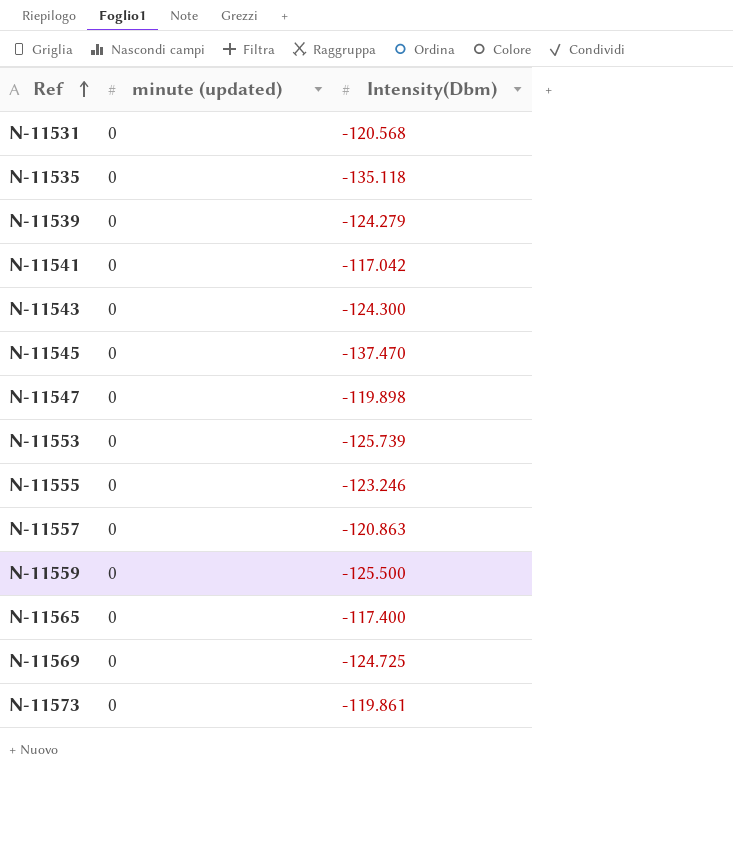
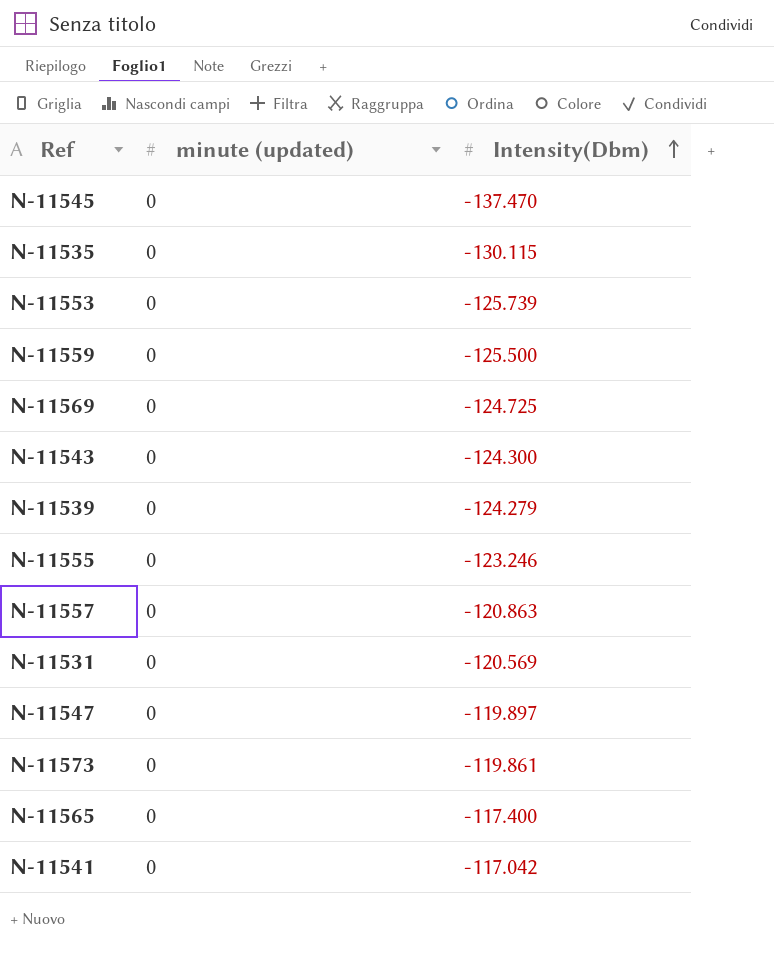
row order: Ref ascending -> Intensity(Dbm) ascending
N-11535 | Intensity(Dbm): -135.118 -> -130.115
N-11531 | Intensity(Dbm): -120.568 -> -120.569
N-11547 | Intensity(Dbm): -119.898 -> -119.897

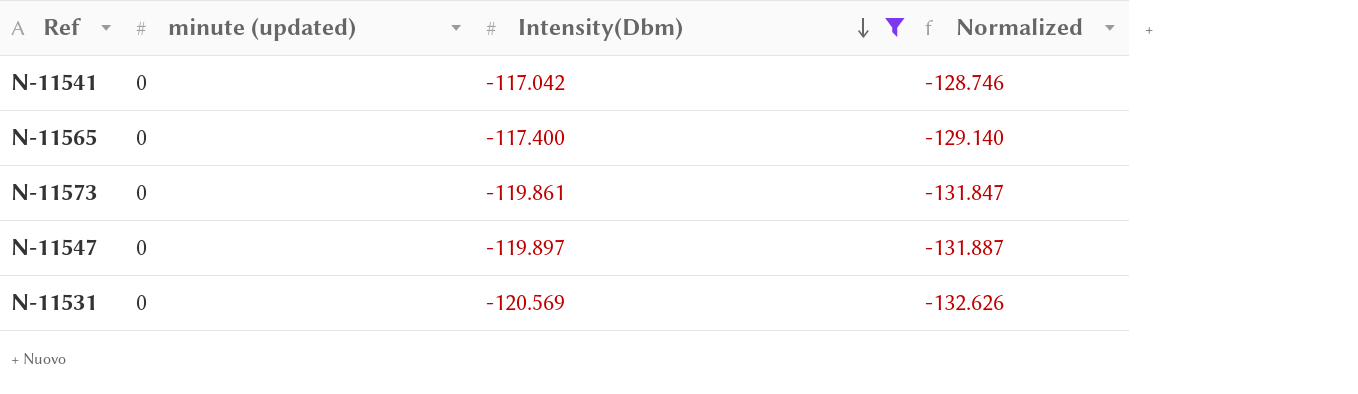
filter: none -> Intensity(Dbm) >= -120.569
row order: Intensity(Dbm) ascending -> Intensity(Dbm) descending
column Normalized | formula: none -> [Intensity(Dbm)] * 1.1

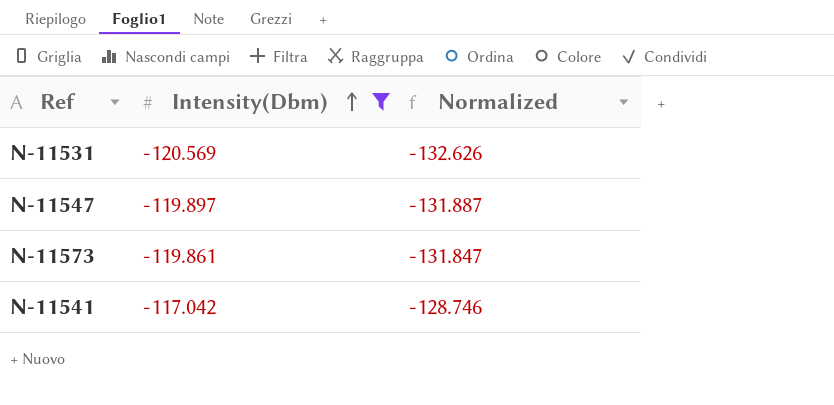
row order: Intensity(Dbm) descending -> Intensity(Dbm) ascending
column minute (updated) | position: 2 -> none
row N-11565: 0 | -117.400 | -129.140 -> none

